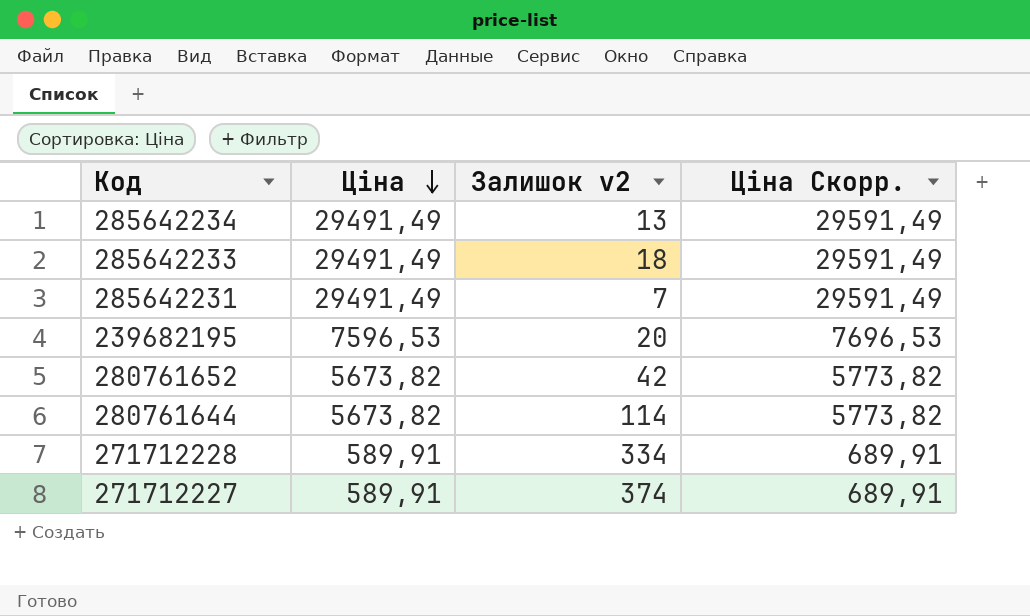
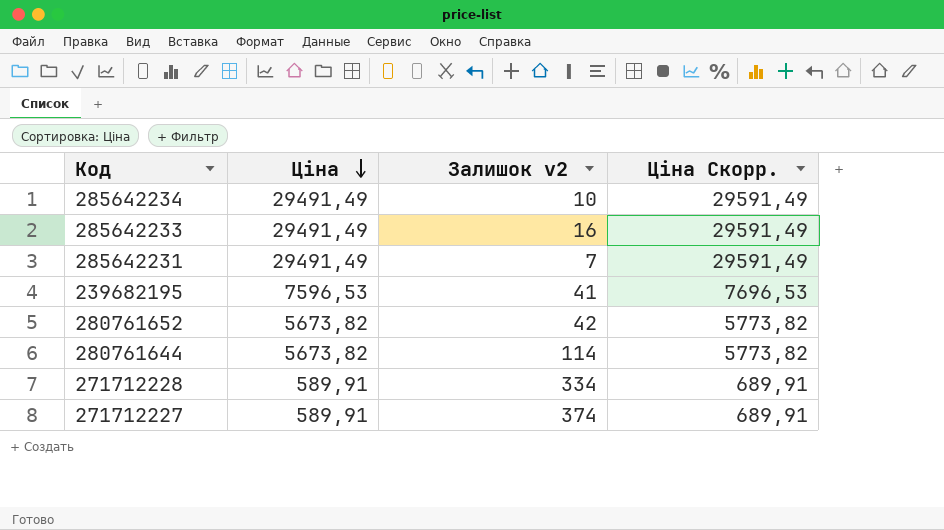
285642234 | Залишок v2: 13 -> 10
285642233 | Залишок v2: 18 -> 16
239682195 | Залишок v2: 20 -> 41

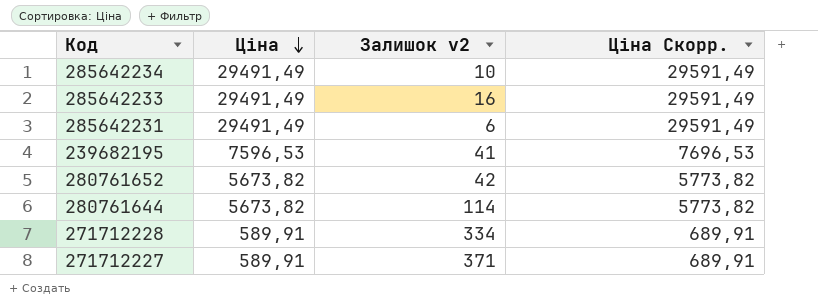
285642231 | Залишок v2: 7 -> 6
271712227 | Залишок v2: 374 -> 371

